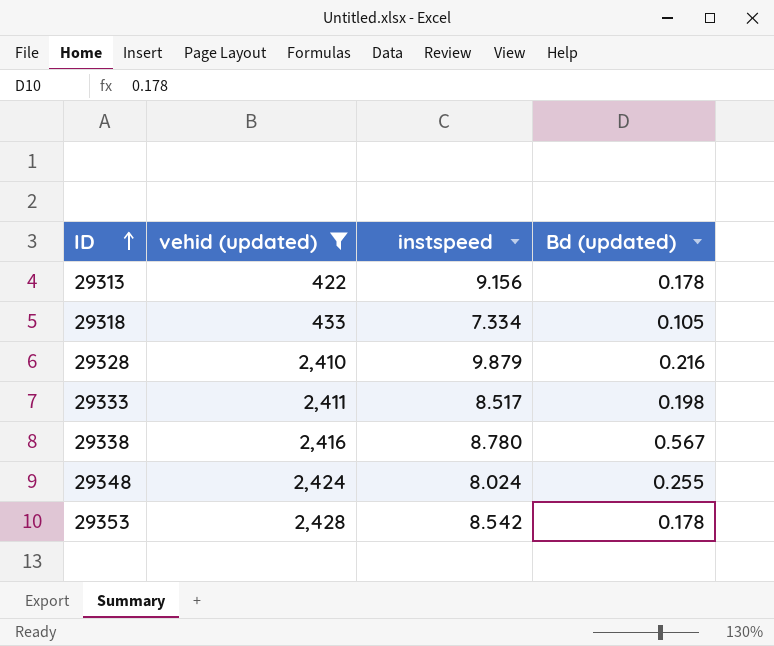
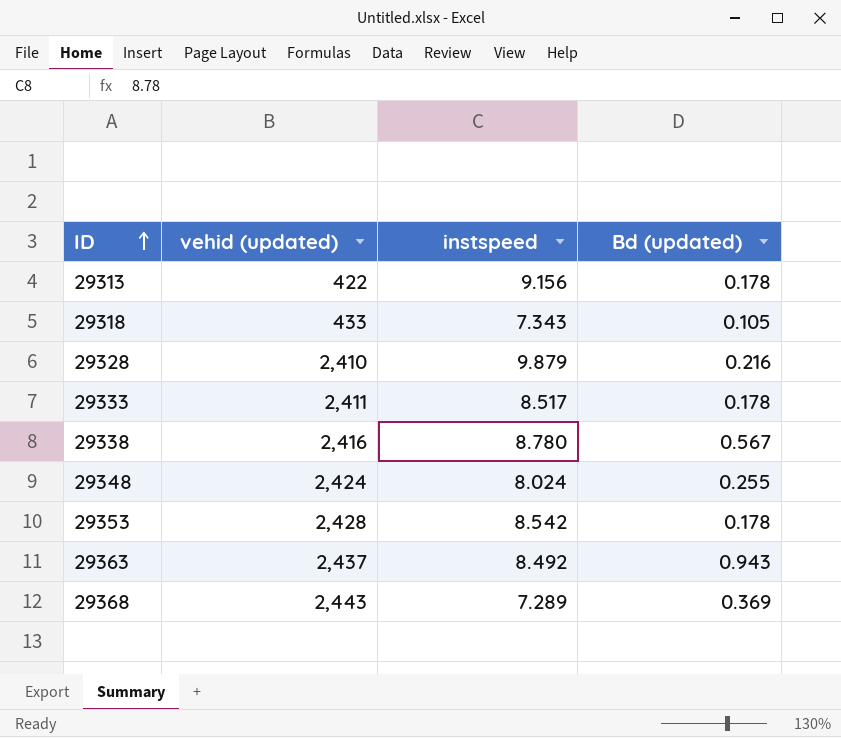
filter: vehid (updated) <= 2,428 -> none
29318 | instspeed: 7.334 -> 7.343
29333 | Bd (updated): 0.198 -> 0.178

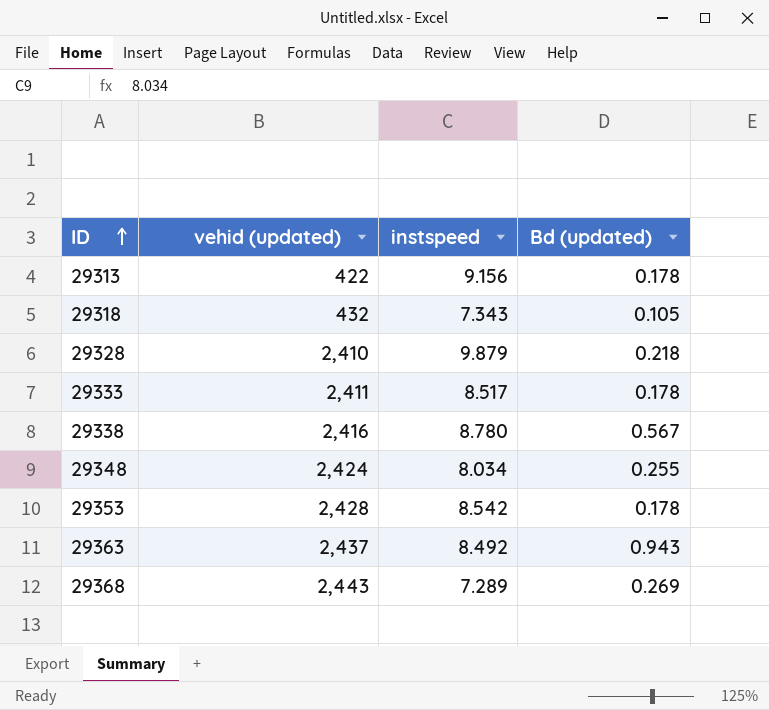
29318 | vehid (updated): 433 -> 432
29328 | Bd (updated): 0.216 -> 0.218
29348 | instspeed: 8.024 -> 8.034
29368 | Bd (updated): 0.369 -> 0.269

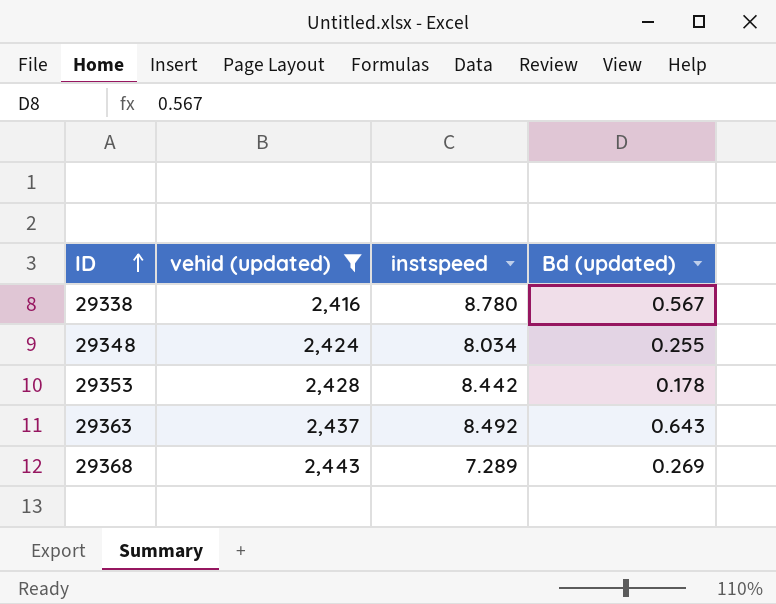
filter: none -> vehid (updated) >= 2,416
29353 | instspeed: 8.542 -> 8.442
29363 | Bd (updated): 0.943 -> 0.643

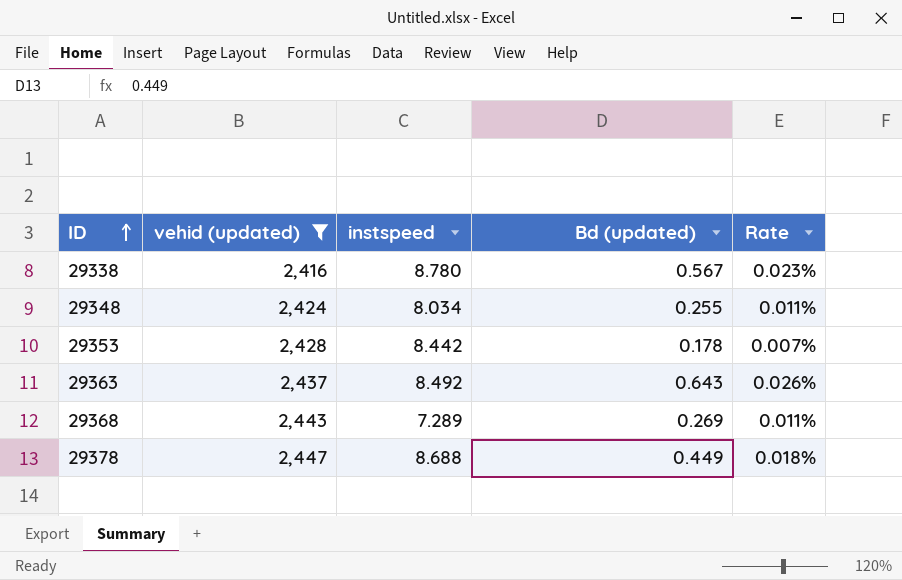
column Rate | formula: none -> [Bd (updated)] / [vehid (updated)]
row 29378: none -> 2,447 | 8.688 | 0.449 | 0.018%

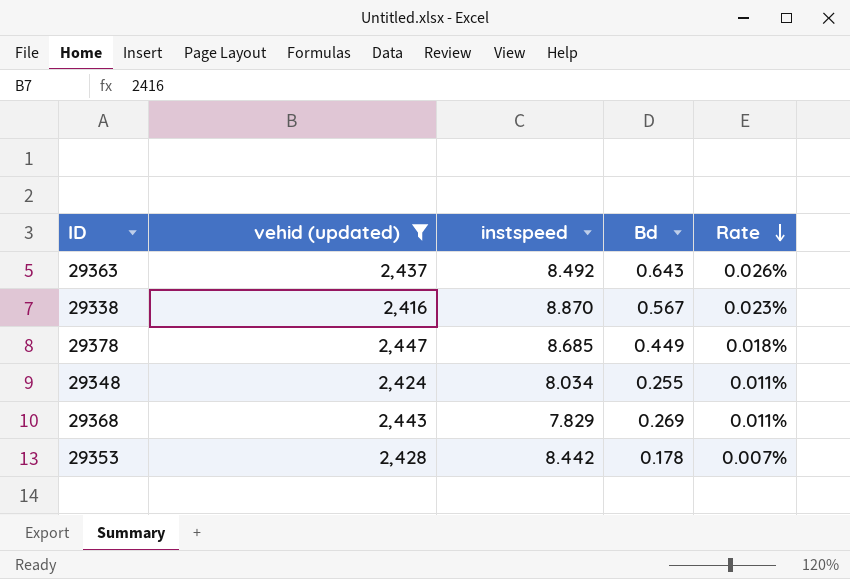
row order: ID ascending -> Rate descending
column name: Bd (updated) -> Bd
29338 | instspeed: 8.780 -> 8.870
29378 | instspeed: 8.688 -> 8.685
29368 | instspeed: 7.289 -> 7.829

